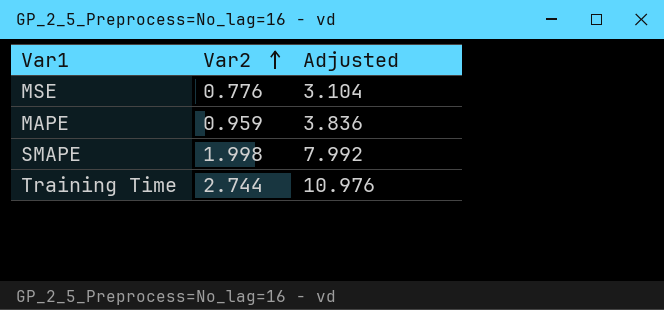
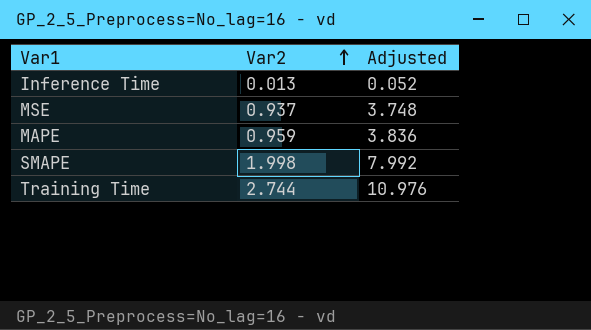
row Inference Time: none -> 0.013 | 0.052
MSE | Var2: 0.776 -> 0.937
MSE | Adjusted: 3.104 -> 3.748

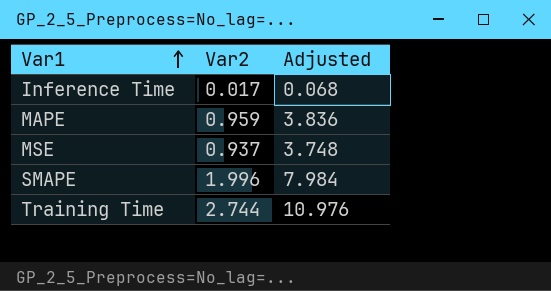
row order: Var2 ascending -> Var1 ascending
Inference Time | Var2: 0.013 -> 0.017
Inference Time | Adjusted: 0.052 -> 0.068
SMAPE | Var2: 1.998 -> 1.996
SMAPE | Adjusted: 7.992 -> 7.984

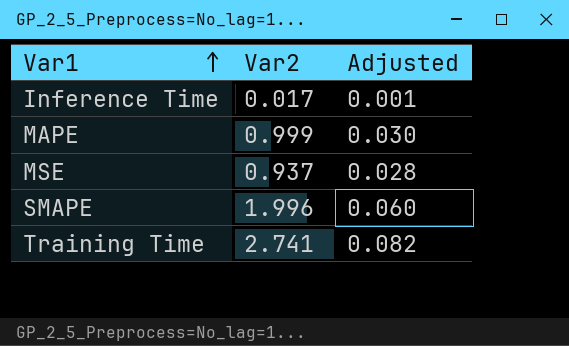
column Adjusted | formula: [Var2] * 4 -> [Var2] * 0.03
MAPE | Var2: 0.959 -> 0.999
Training Time | Var2: 2.744 -> 2.741

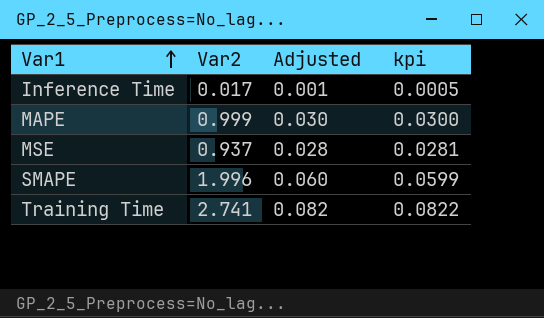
column kpi | formula: none -> [Var2] * 0.03

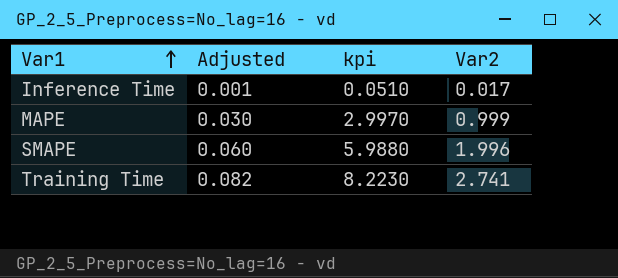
column kpi | formula: [Var2] * 0.03 -> [Var2] * 3
column Var2 | position: 2 -> 4
row MSE: 0.937 | 0.028 | 0.0281 -> none

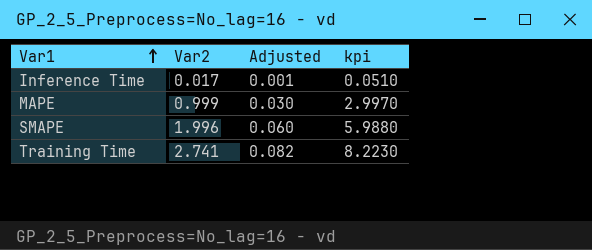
column Var2 | position: 4 -> 2

